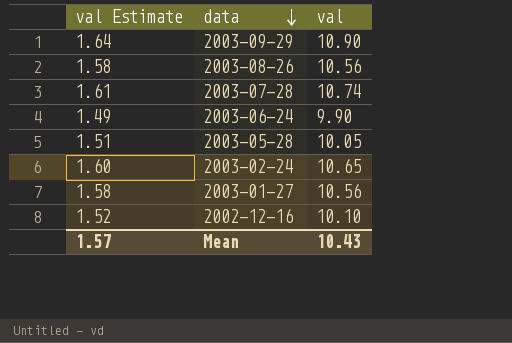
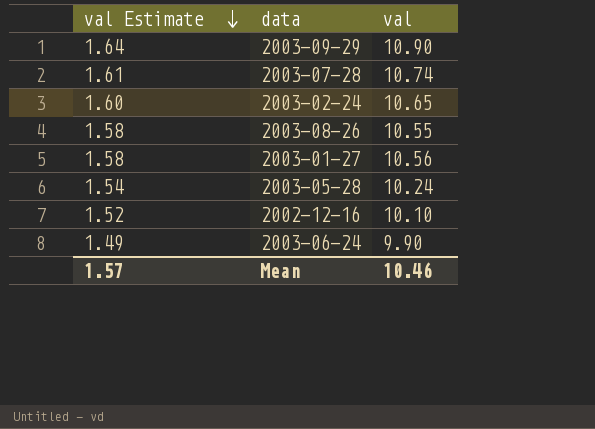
row order: data descending -> val Estimate descending
2003-08-26 | val: 10.56 -> 10.55
2003-05-28 | val Estimate: 1.51 -> 1.54
2003-05-28 | val: 10.05 -> 10.24
Mean | val: 10.43 -> 10.46

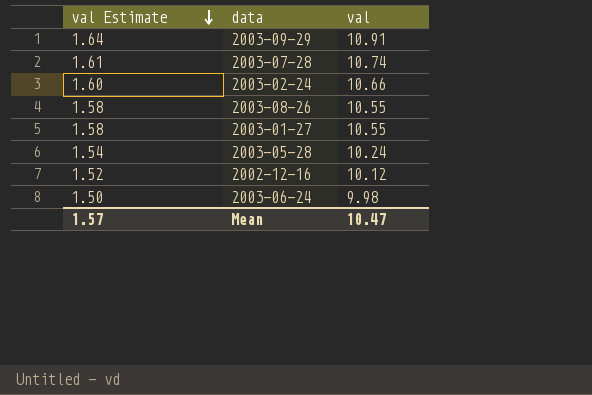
2003-09-29 | val: 10.90 -> 10.91
2003-02-24 | val: 10.65 -> 10.66
2003-01-27 | val: 10.56 -> 10.55
2002-12-16 | val: 10.10 -> 10.12
2003-06-24 | val Estimate: 1.49 -> 1.50
2003-06-24 | val: 9.90 -> 9.98
Mean | val: 10.46 -> 10.47

